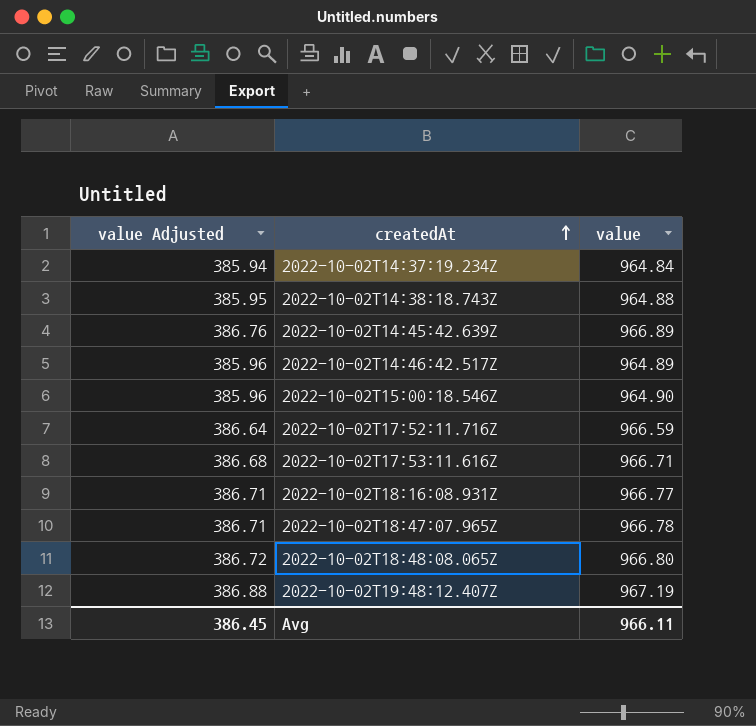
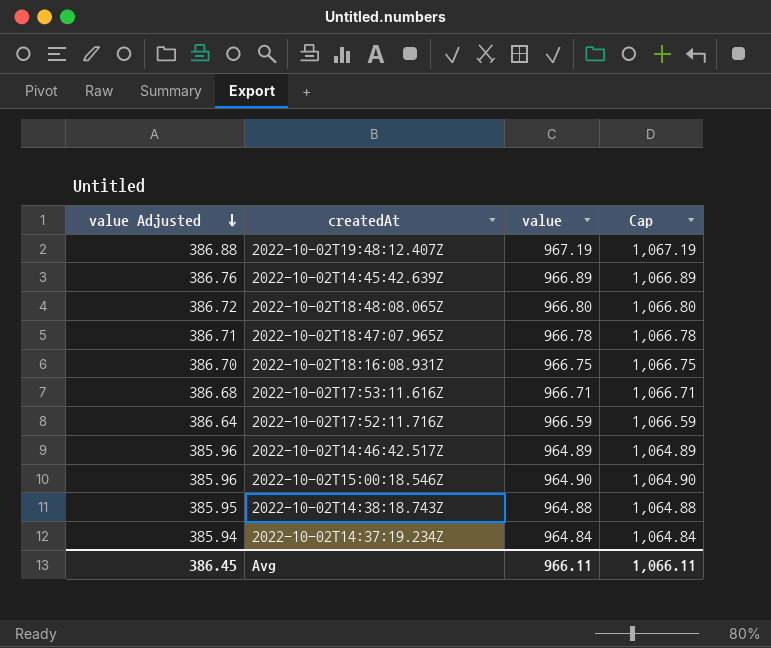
row order: createdAt ascending -> value Adjusted descending
column Cap | formula: none -> [value] + 100
2022-10-02T18:16:08.931Z | value Adjusted: 386.71 -> 386.70
2022-10-02T18:16:08.931Z | value: 966.77 -> 966.75

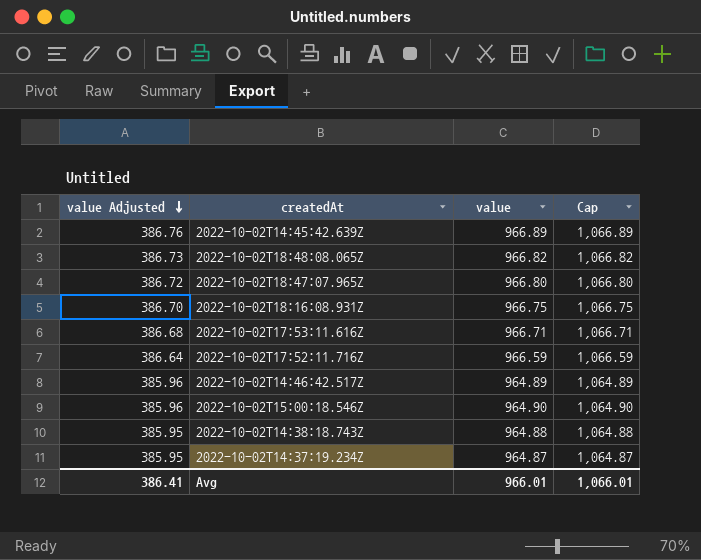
row 2022-10-02T19:48:12.407Z: 386.88 | 967.19 | 1,067.19 -> none
2022-10-02T18:48:08.065Z | value Adjusted: 386.72 -> 386.73
2022-10-02T18:48:08.065Z | value: 966.80 -> 966.82
2022-10-02T18:48:08.065Z | Cap: 1,066.80 -> 1,066.82
2022-10-02T18:47:07.965Z | value Adjusted: 386.71 -> 386.72
2022-10-02T18:47:07.965Z | value: 966.78 -> 966.80
2022-10-02T18:47:07.965Z | Cap: 1,066.78 -> 1,066.80
2022-10-02T14:37:19.234Z | value Adjusted: 385.94 -> 385.95
2022-10-02T14:37:19.234Z | value: 964.84 -> 964.87
2022-10-02T14:37:19.234Z | Cap: 1,064.84 -> 1,064.87
Avg | value Adjusted: 386.45 -> 386.41
Avg | value: 966.11 -> 966.01
Avg | Cap: 1,066.11 -> 1,066.01

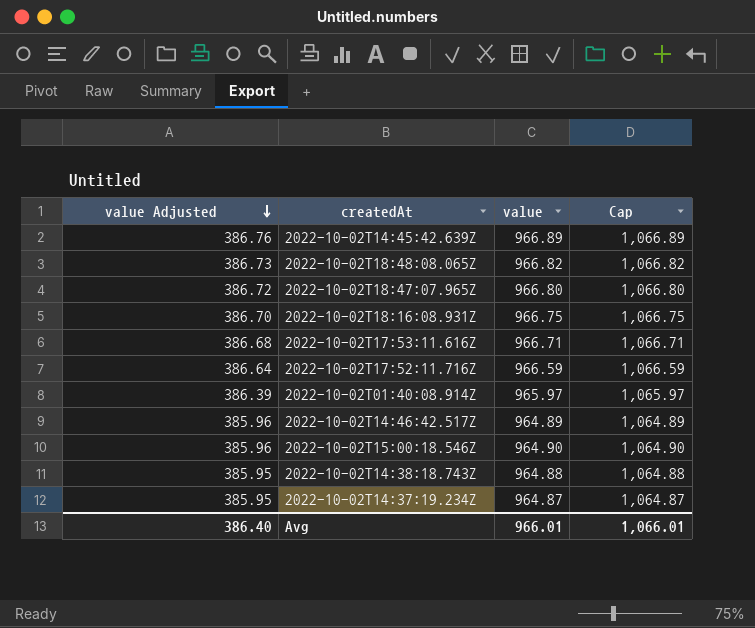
row 2022-10-02T01:40:08.914Z: none -> 386.39 | 965.97 | 1,065.97
Avg | value Adjusted: 386.41 -> 386.40

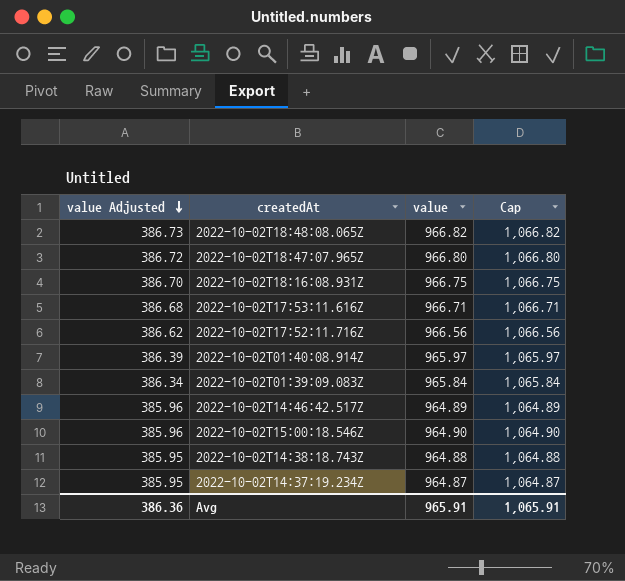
row 2022-10-02T14:45:42.639Z: 386.76 | 966.89 | 1,066.89 -> none
2022-10-02T17:52:11.716Z | value Adjusted: 386.64 -> 386.62
2022-10-02T17:52:11.716Z | value: 966.59 -> 966.56
2022-10-02T17:52:11.716Z | Cap: 1,066.59 -> 1,066.56
row 2022-10-02T01:39:09.083Z: none -> 386.34 | 965.84 | 1,065.84
Avg | value Adjusted: 386.40 -> 386.36
Avg | value: 966.01 -> 965.91
Avg | Cap: 1,066.01 -> 1,065.91

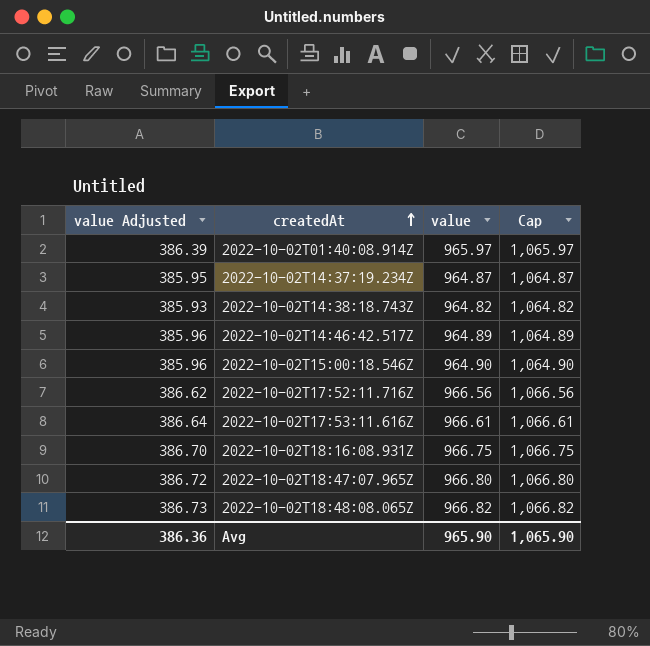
row order: value Adjusted descending -> createdAt ascending
row 2022-10-02T01:39:09.083Z: 386.34 | 965.84 | 1,065.84 -> none
2022-10-02T14:38:18.743Z | value Adjusted: 385.95 -> 385.93
2022-10-02T14:38:18.743Z | value: 964.88 -> 964.82
2022-10-02T14:38:18.743Z | Cap: 1,064.88 -> 1,064.82
2022-10-02T17:53:11.616Z | value Adjusted: 386.68 -> 386.64
2022-10-02T17:53:11.616Z | value: 966.71 -> 966.61
2022-10-02T17:53:11.616Z | Cap: 1,066.71 -> 1,066.61
Avg | value: 965.91 -> 965.90
Avg | Cap: 1,065.91 -> 1,065.90

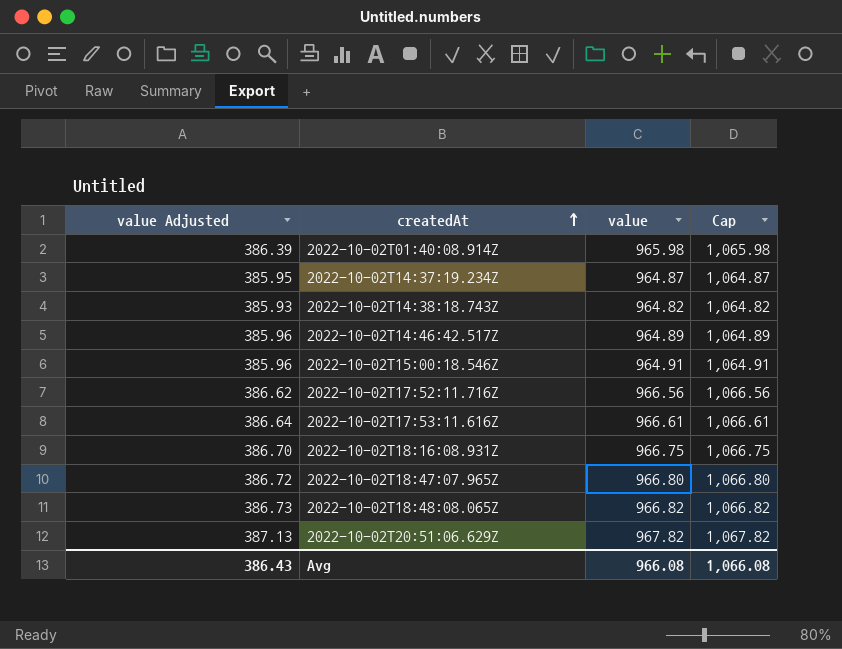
2022-10-02T01:40:08.914Z | value: 965.97 -> 965.98
2022-10-02T01:40:08.914Z | Cap: 1,065.97 -> 1,065.98
2022-10-02T15:00:18.546Z | value: 964.90 -> 964.91
2022-10-02T15:00:18.546Z | Cap: 1,064.90 -> 1,064.91
row 2022-10-02T20:51:06.629Z: none -> 387.13 | 967.82 | 1,067.82
Avg | value Adjusted: 386.36 -> 386.43
Avg | value: 965.90 -> 966.08
Avg | Cap: 1,065.90 -> 1,066.08

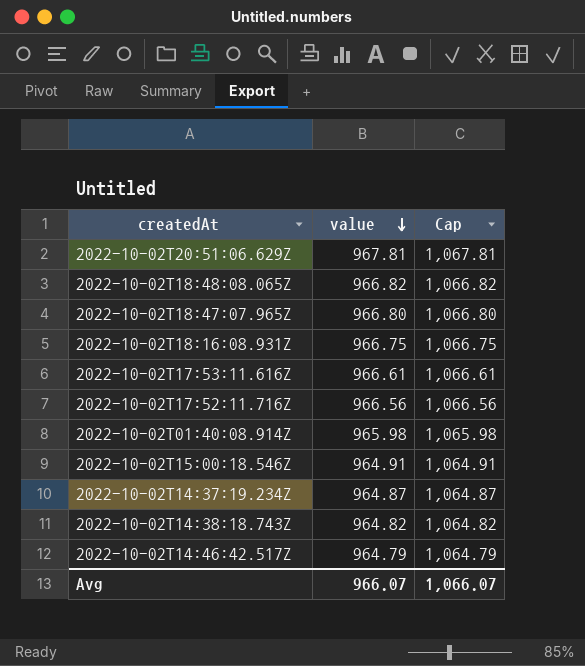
row order: createdAt ascending -> value descending
column value Adjusted | formula: [value] * 0.4 -> none
2022-10-02T20:51:06.629Z | value: 967.82 -> 967.81
2022-10-02T20:51:06.629Z | Cap: 1,067.82 -> 1,067.81
2022-10-02T14:46:42.517Z | value: 964.89 -> 964.79
2022-10-02T14:46:42.517Z | Cap: 1,064.89 -> 1,064.79
Avg | value: 966.08 -> 966.07
Avg | Cap: 1,066.08 -> 1,066.07

